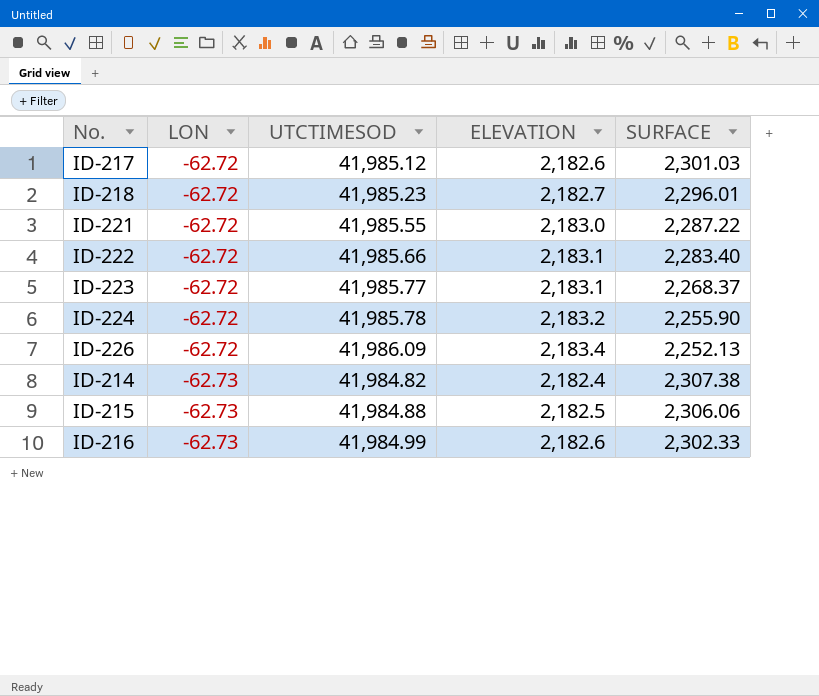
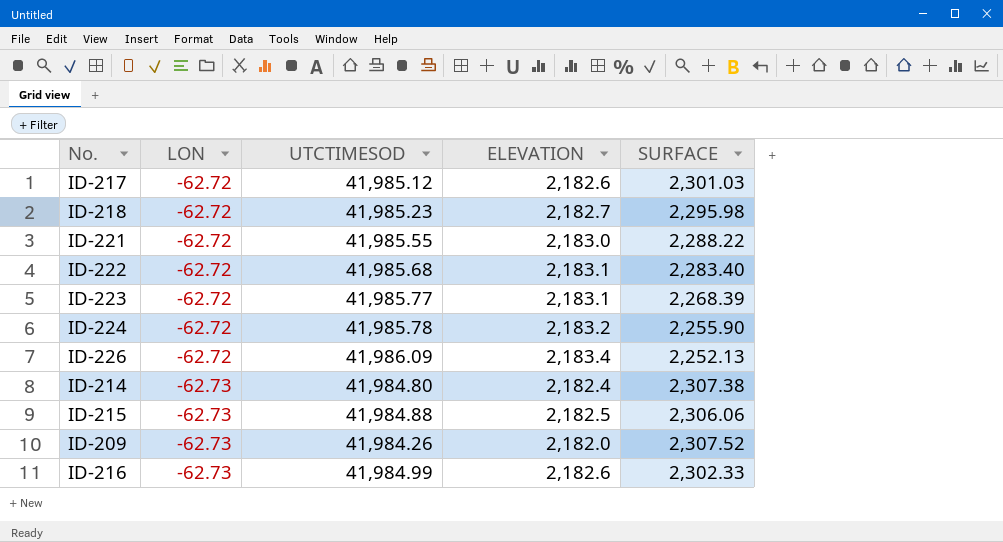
ID-218 | SURFACE: 2,296.01 -> 2,295.98
ID-221 | SURFACE: 2,287.22 -> 2,288.22
ID-222 | UTCTIMESOD: 41,985.66 -> 41,985.68
ID-223 | SURFACE: 2,268.37 -> 2,268.39
ID-214 | UTCTIMESOD: 41,984.82 -> 41,984.80
row ID-209: none -> -62.73 | 41,984.26 | 2,182.0 | 2,307.52

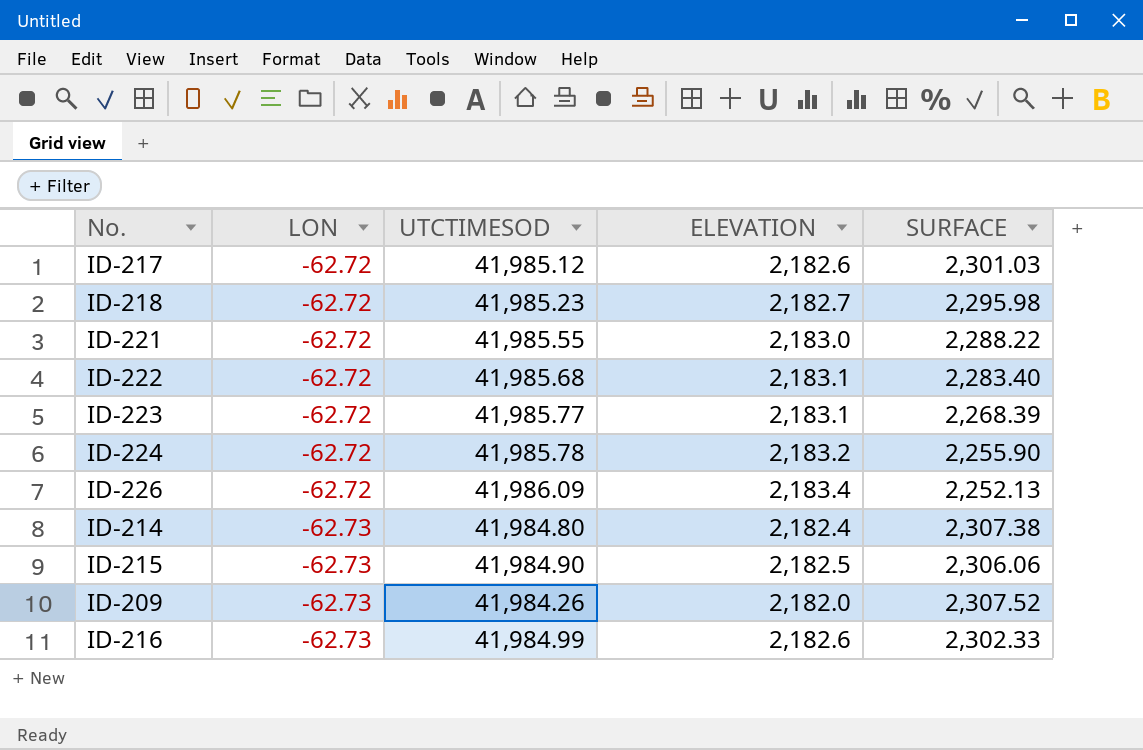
ID-215 | UTCTIMESOD: 41,984.88 -> 41,984.90

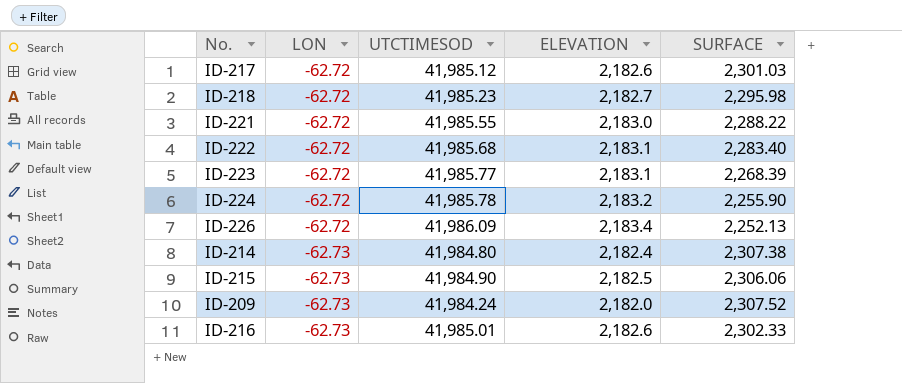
ID-209 | UTCTIMESOD: 41,984.26 -> 41,984.24
ID-216 | UTCTIMESOD: 41,984.99 -> 41,985.01

